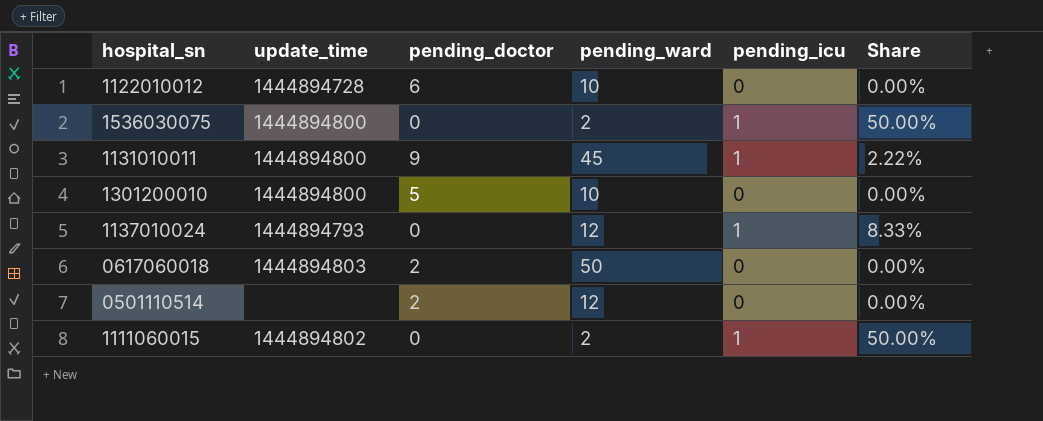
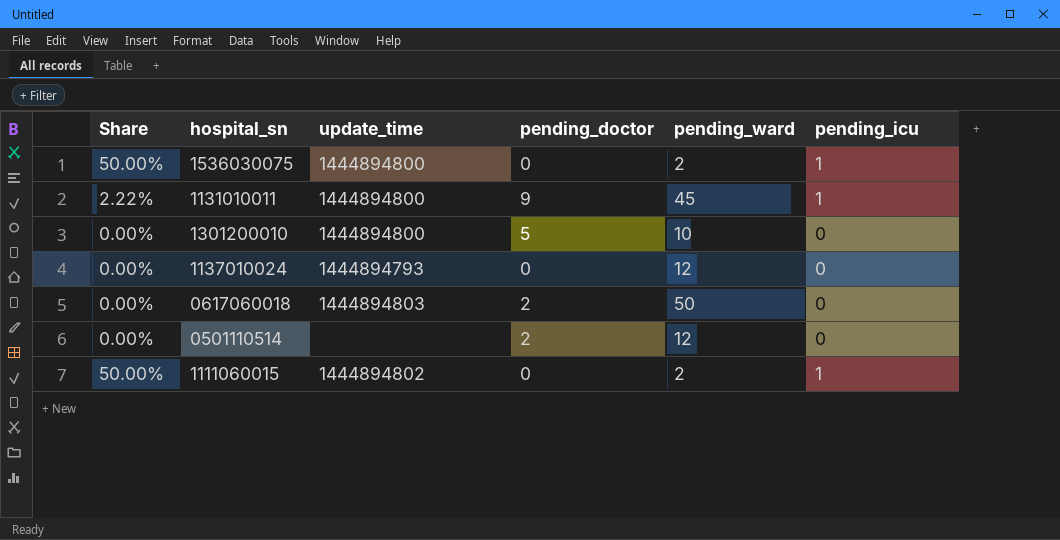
column Share | position: 6 -> 1
row 1122010012: 1444894728 | 6 | 10 | 0 | 0.00% -> none
1137010024 | Share: 8.33% -> 0.00%
1137010024 | pending_icu: 1 -> 0

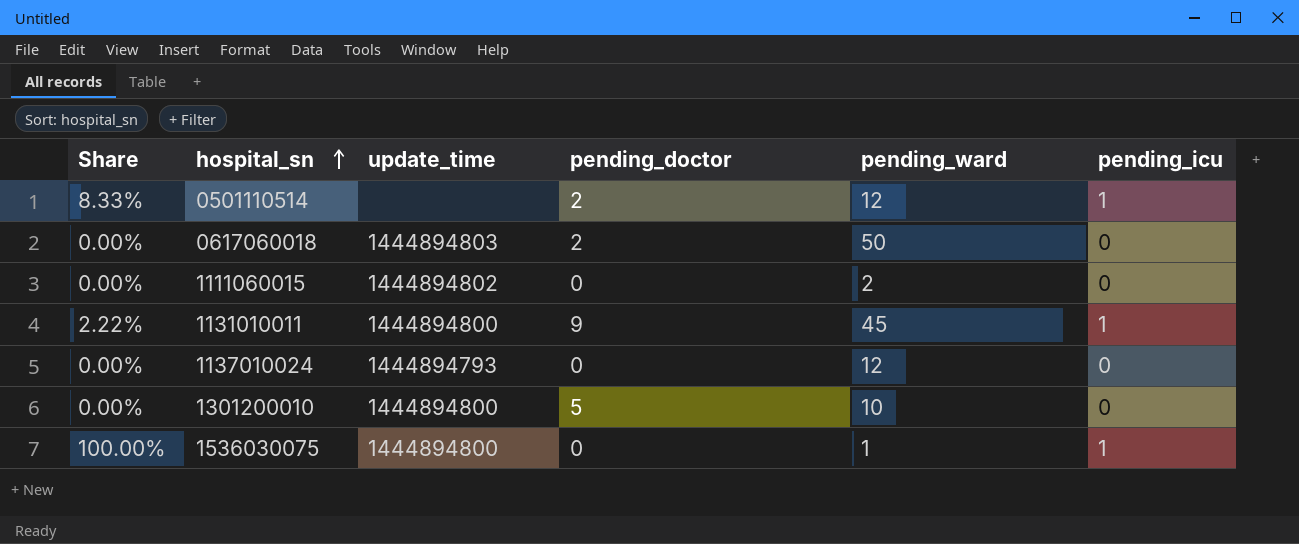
row order: none -> hospital_sn ascending
0501110514 | Share: 0.00% -> 8.33%
0501110514 | pending_icu: 0 -> 1
1111060015 | Share: 50.00% -> 0.00%
1111060015 | pending_icu: 1 -> 0
1536030075 | Share: 50.00% -> 100.00%
1536030075 | pending_ward: 2 -> 1

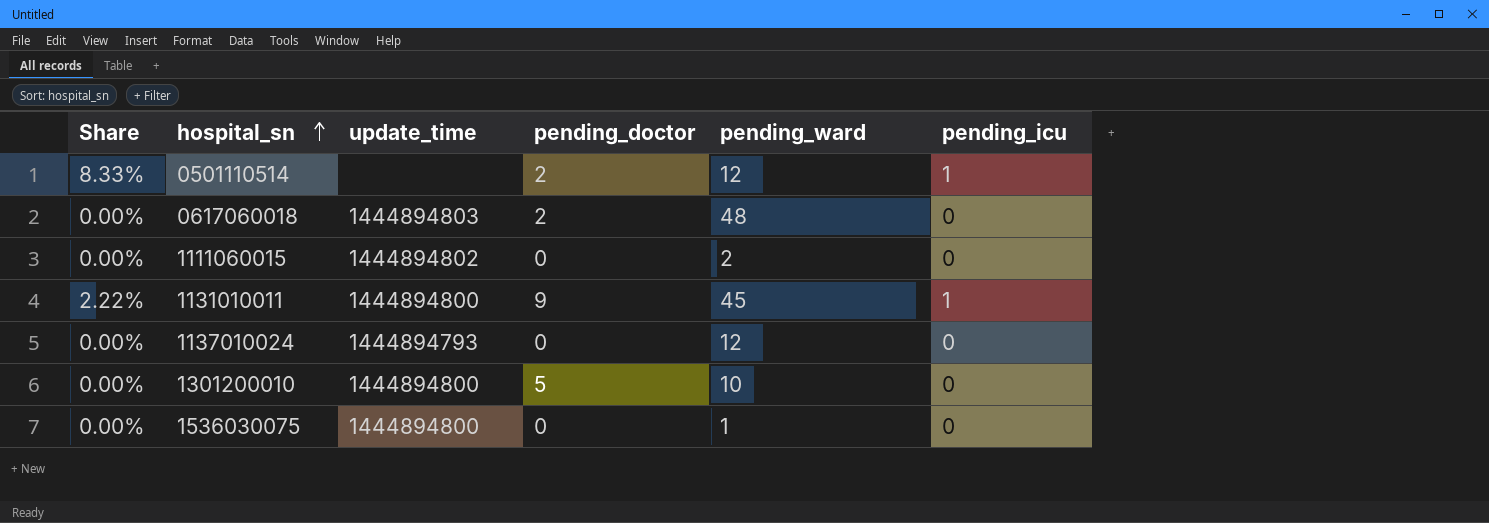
0617060018 | pending_ward: 50 -> 48
1536030075 | Share: 100.00% -> 0.00%
1536030075 | pending_icu: 1 -> 0

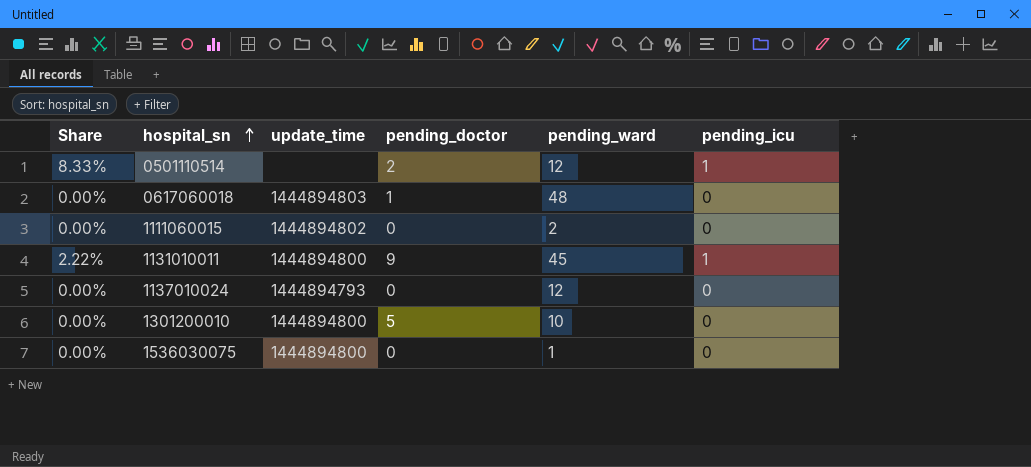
0617060018 | pending_doctor: 2 -> 1

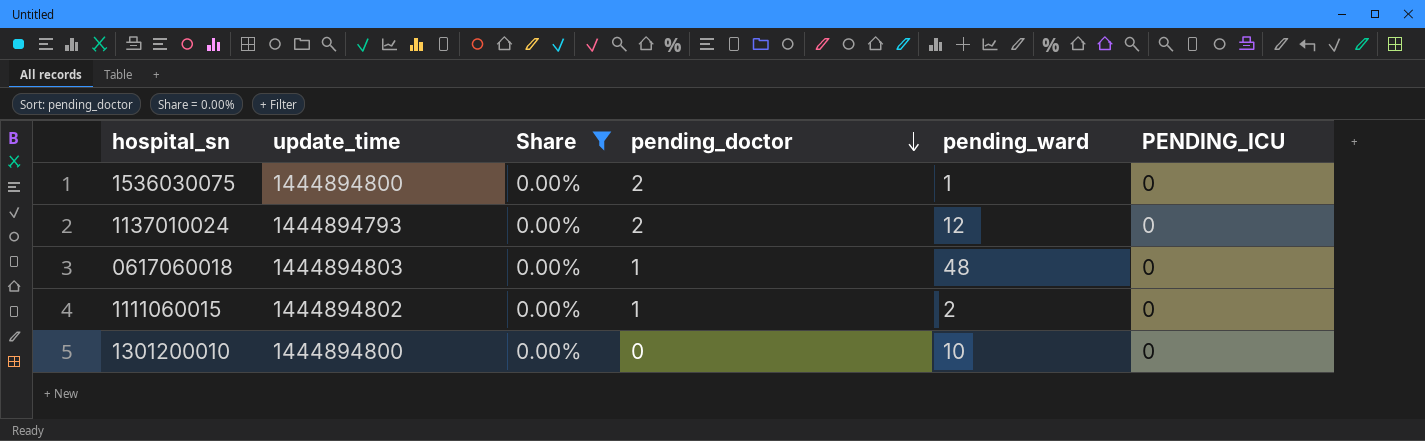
filter: none -> Share = 0.00%
row order: hospital_sn ascending -> pending_doctor descending
column Share | position: 1 -> 3
column name: pending_icu -> PENDING_ICU
1536030075 | pending_doctor: 0 -> 2
1137010024 | pending_doctor: 0 -> 2
1111060015 | pending_doctor: 0 -> 1
1301200010 | pending_doctor: 5 -> 0

